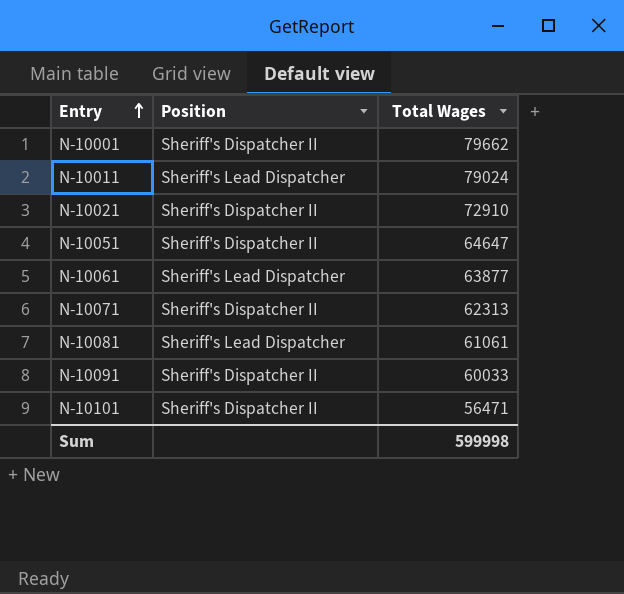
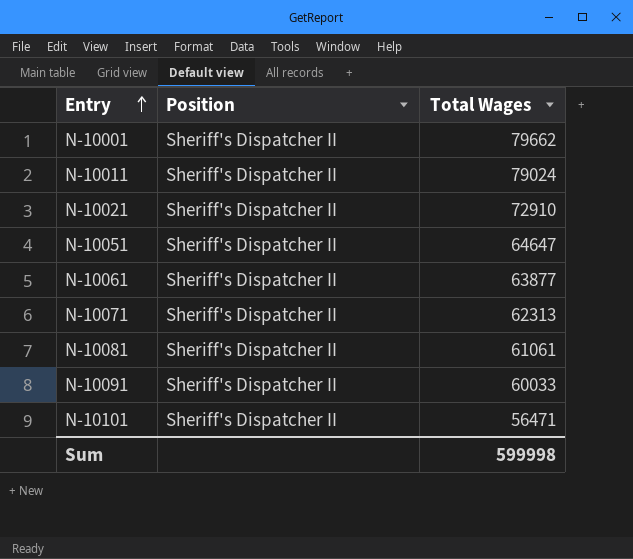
N-10011 | Position: Sheriff's Lead Dispatcher -> Sheriff's Dispatcher II
N-10061 | Position: Sheriff's Lead Dispatcher -> Sheriff's Dispatcher II
N-10081 | Position: Sheriff's Lead Dispatcher -> Sheriff's Dispatcher II

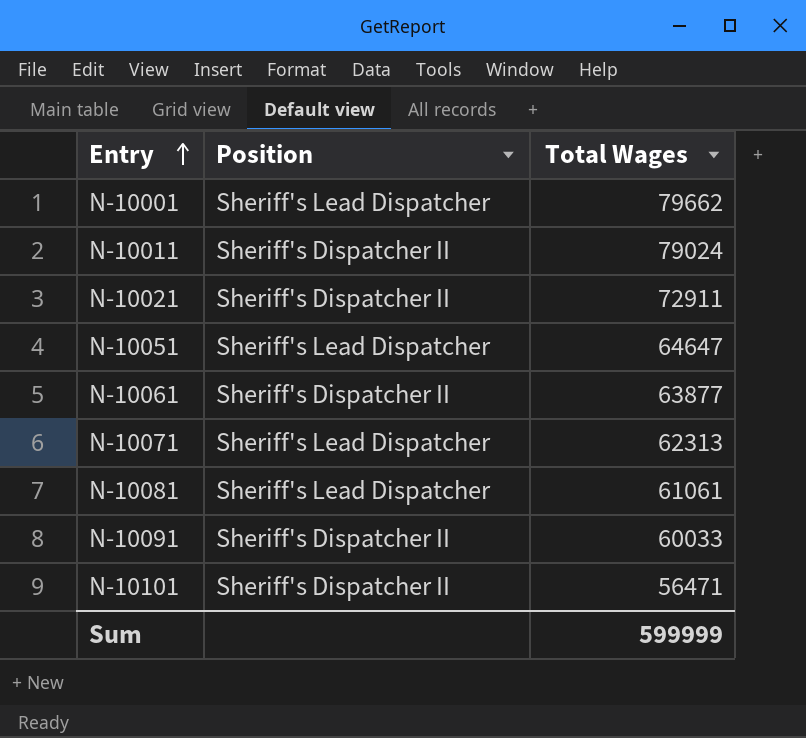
N-10001 | Position: Sheriff's Dispatcher II -> Sheriff's Lead Dispatcher
N-10021 | Total Wages: 72910 -> 72911
N-10051 | Position: Sheriff's Dispatcher II -> Sheriff's Lead Dispatcher
N-10071 | Position: Sheriff's Dispatcher II -> Sheriff's Lead Dispatcher
N-10081 | Position: Sheriff's Dispatcher II -> Sheriff's Lead Dispatcher
Sum | Total Wages: 599998 -> 599999

